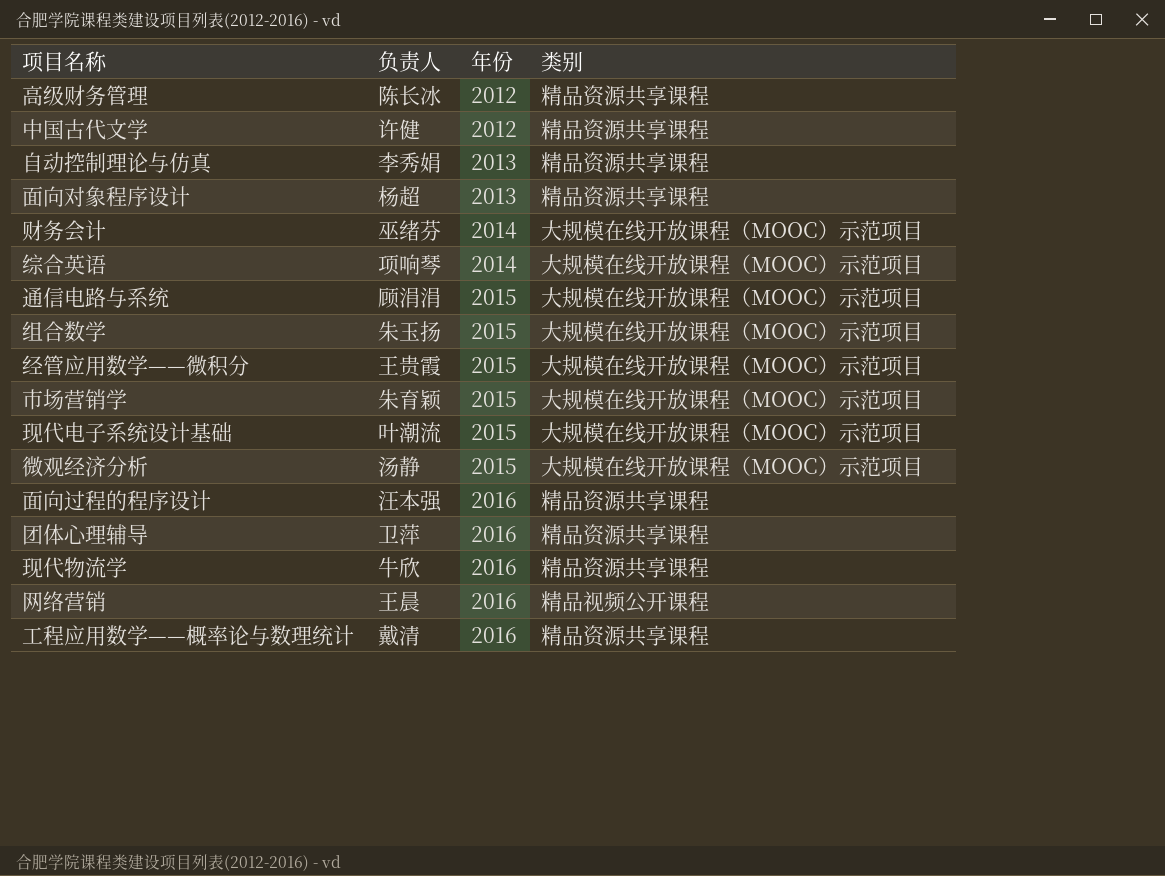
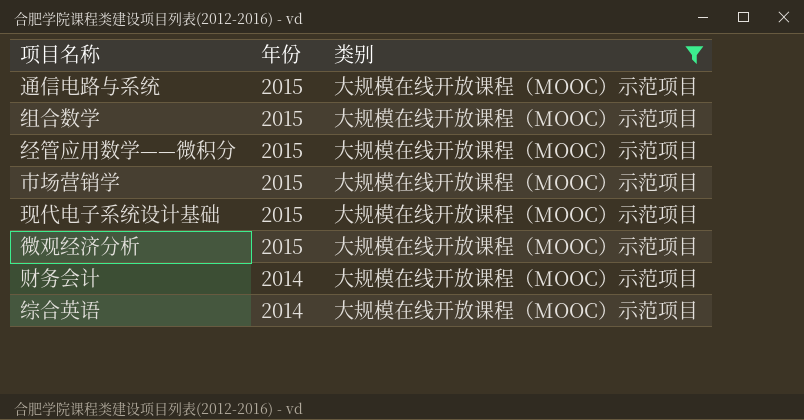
filter: none -> 类别 = 大规模在线开放课程（MOOC）示范项目
row order: 年份 ascending -> 年份 descending
column 负责人 | position: 2 -> none

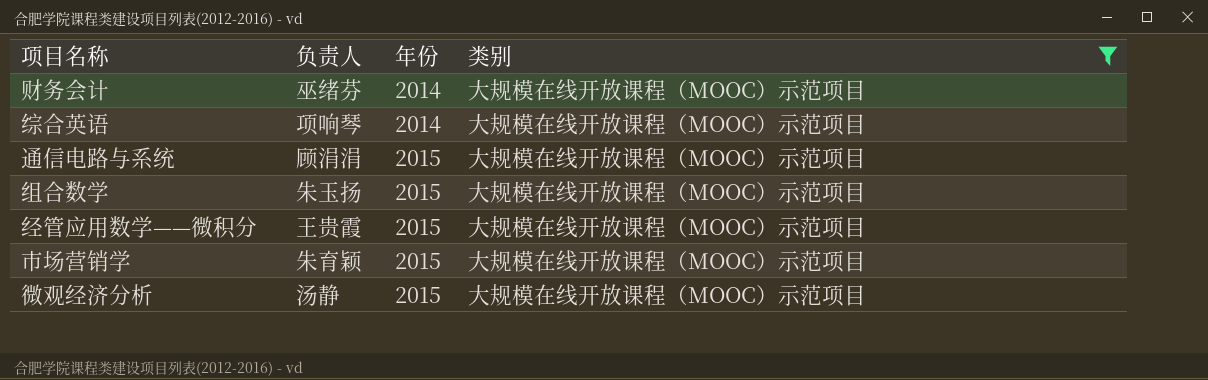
row order: 年份 descending -> 年份 ascending
column 负责人 | position: none -> 2
row 现代电子系统设计基础: 2015 | 大规模在线开放课程（MOOC）示范项目 -> none

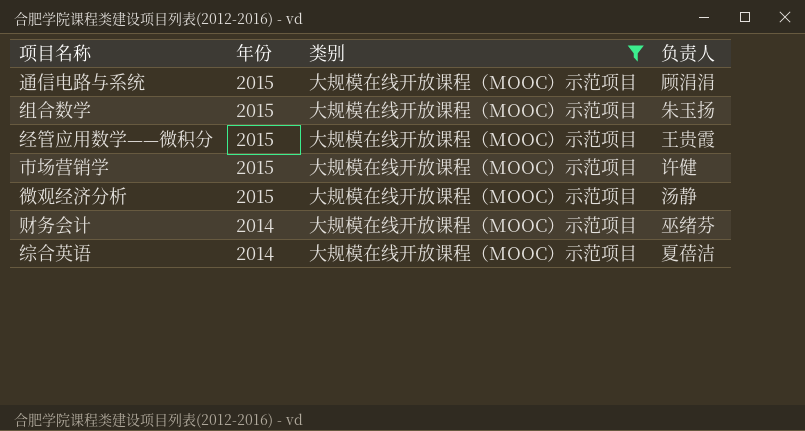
row order: 年份 ascending -> 年份 descending
column 负责人 | position: 2 -> 4
市场营销学 | 负责人: 朱育颖 -> 许健
综合英语 | 负责人: 项响琴 -> 夏蓓洁

